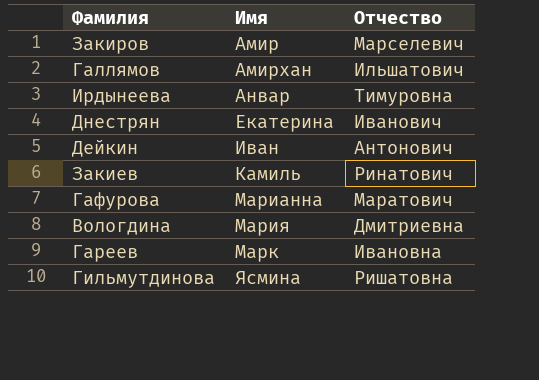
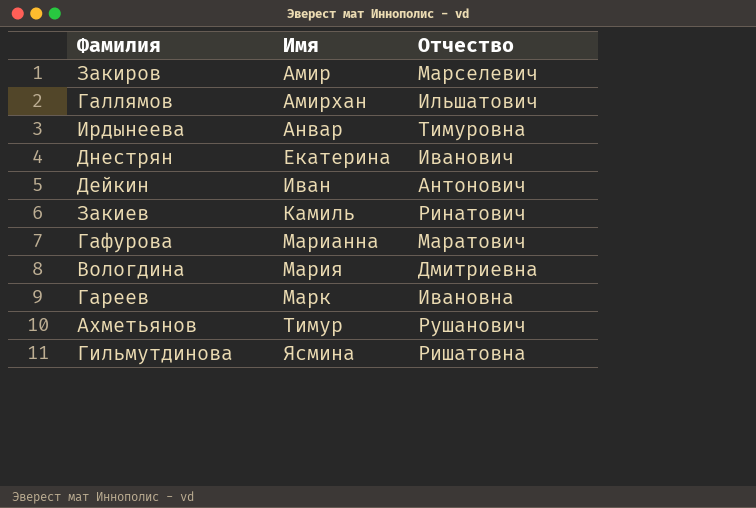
row Ахметьянов: none -> Тимур | Рушанович

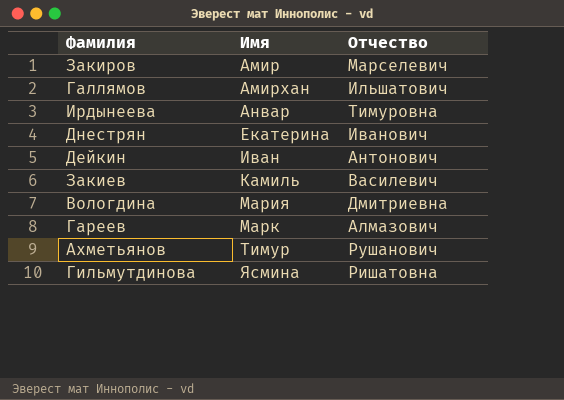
row Гафурова: Марианна | Маратович -> none
Закиев | Отчество: Ринатович -> Василевич
Гареев | Отчество: Ивановна -> Алмазович

